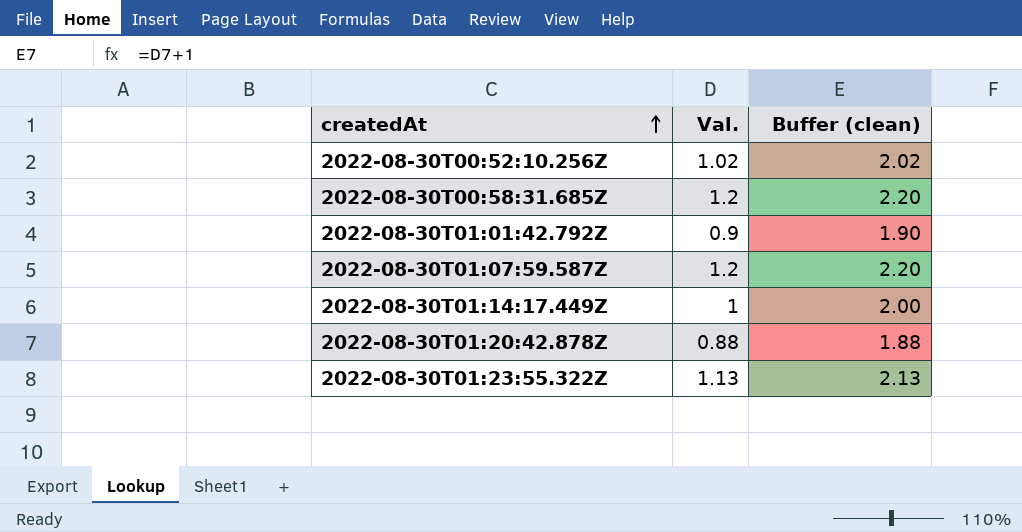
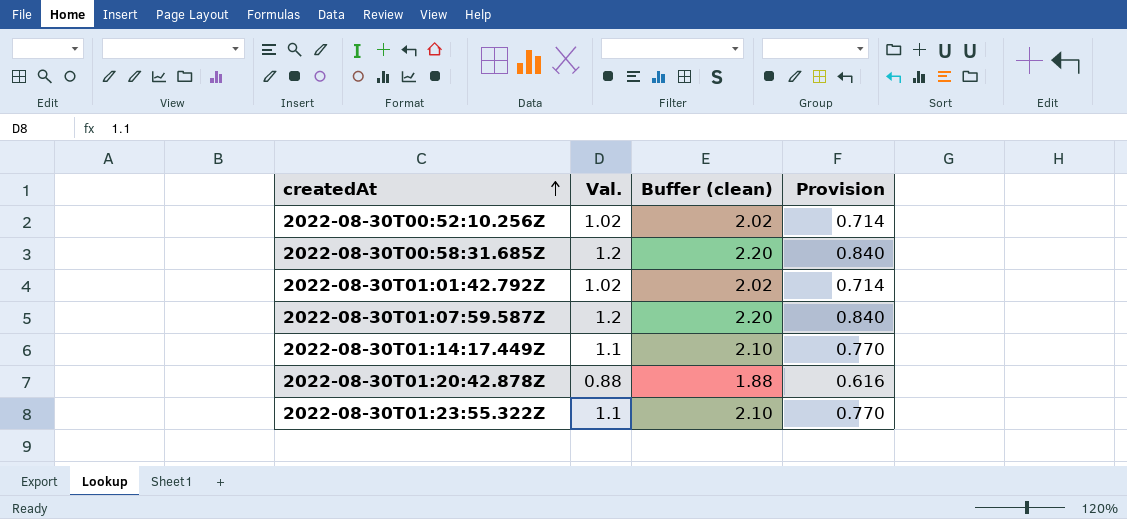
column Provision | formula: none -> [Val.] * 0.7
2022-08-30T01:01:42.792Z | Val.: 0.9 -> 1.02
2022-08-30T01:01:42.792Z | Buffer (clean): 1.90 -> 2.02
2022-08-30T01:14:17.449Z | Val.: 1 -> 1.1
2022-08-30T01:14:17.449Z | Buffer (clean): 2.00 -> 2.10
2022-08-30T01:23:55.322Z | Val.: 1.13 -> 1.1
2022-08-30T01:23:55.322Z | Buffer (clean): 2.13 -> 2.10

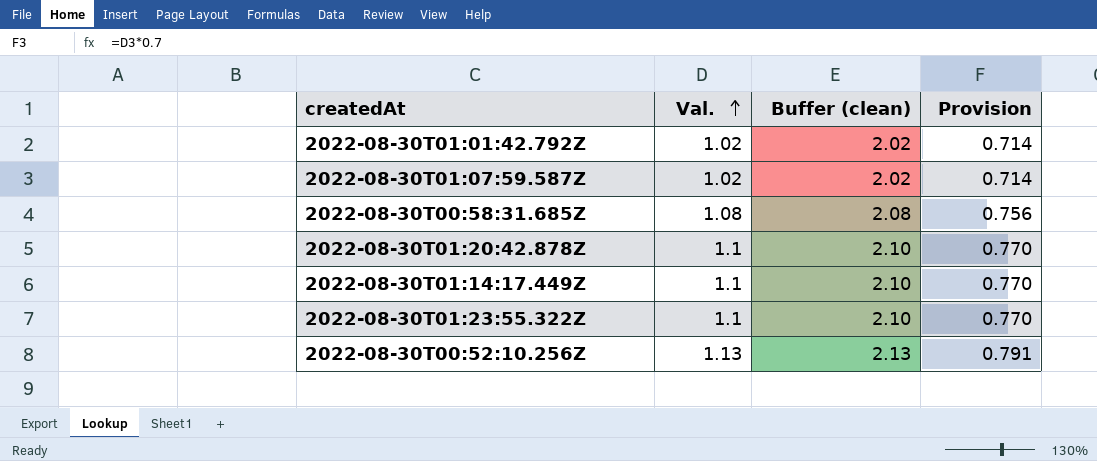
row order: createdAt ascending -> Val. ascending
2022-08-30T01:07:59.587Z | Val.: 1.2 -> 1.02
2022-08-30T01:07:59.587Z | Buffer (clean): 2.20 -> 2.02
2022-08-30T01:07:59.587Z | Provision: 0.840 -> 0.714
2022-08-30T00:58:31.685Z | Val.: 1.2 -> 1.08
2022-08-30T00:58:31.685Z | Buffer (clean): 2.20 -> 2.08
2022-08-30T00:58:31.685Z | Provision: 0.840 -> 0.756
2022-08-30T01:20:42.878Z | Val.: 0.88 -> 1.1
2022-08-30T01:20:42.878Z | Buffer (clean): 1.88 -> 2.10
2022-08-30T01:20:42.878Z | Provision: 0.616 -> 0.770
2022-08-30T00:52:10.256Z | Val.: 1.02 -> 1.13
2022-08-30T00:52:10.256Z | Buffer (clean): 2.02 -> 2.13
2022-08-30T00:52:10.256Z | Provision: 0.714 -> 0.791

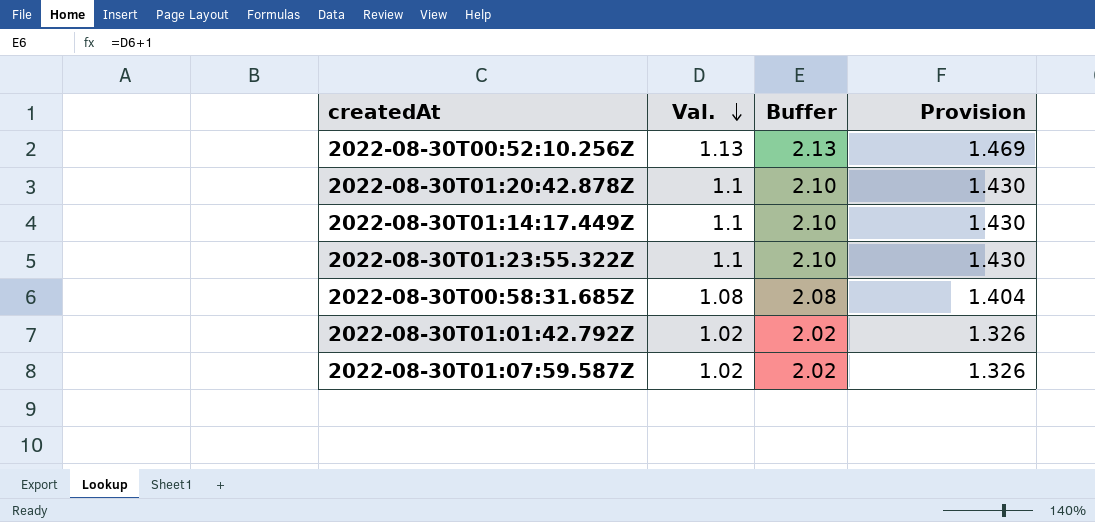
row order: Val. ascending -> Val. descending
column name: Buffer (clean) -> Buffer
column Provision | formula: [Val.] * 0.7 -> [Val.] * 1.3

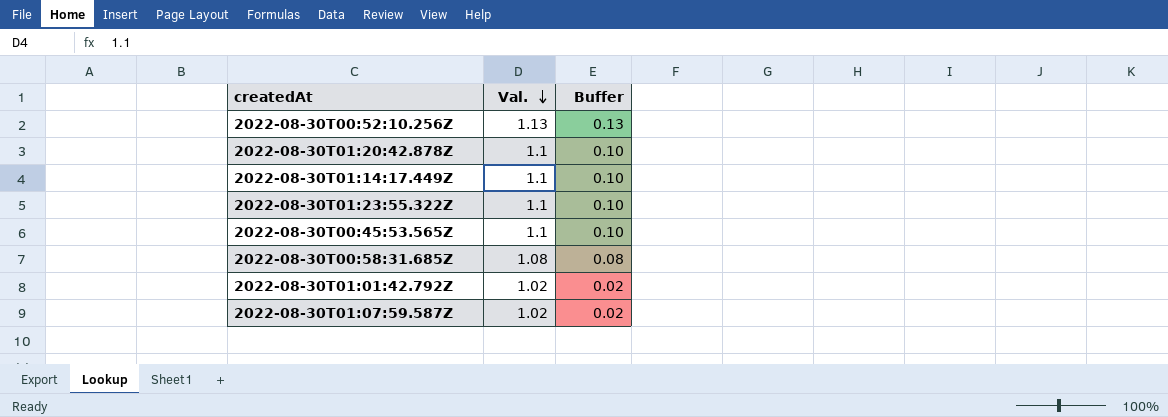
column Provision | formula: [Val.] * 1.3 -> none
column Buffer | formula: [Val.] + 1 -> [Val.] - 1
row 2022-08-30T00:45:53.565Z: none -> 1.1 | 0.10

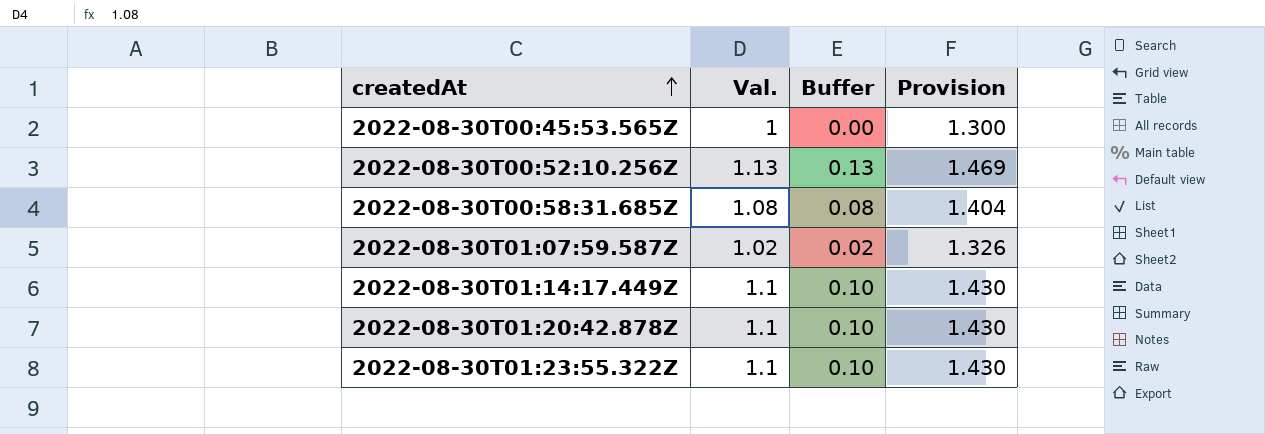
row order: Val. descending -> createdAt ascending
column Provision | formula: none -> [Val.] * 1.3
row 2022-08-30T01:01:42.792Z: 1.02 | 0.02 -> none
2022-08-30T00:45:53.565Z | Val.: 1.1 -> 1
2022-08-30T00:45:53.565Z | Buffer: 0.10 -> 0.00

